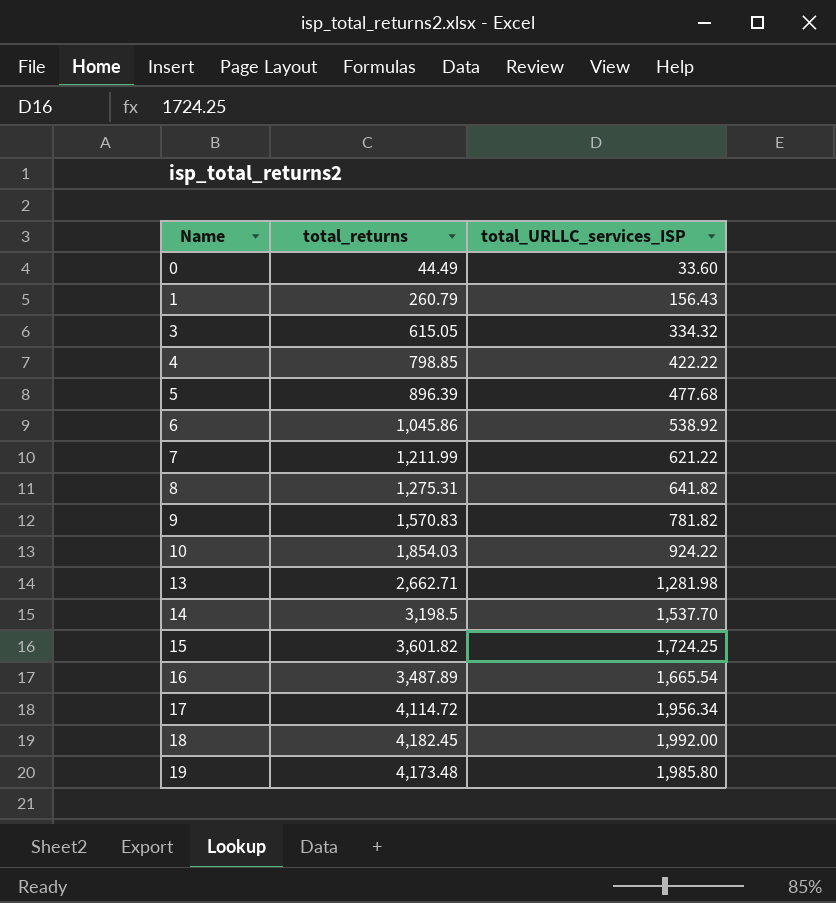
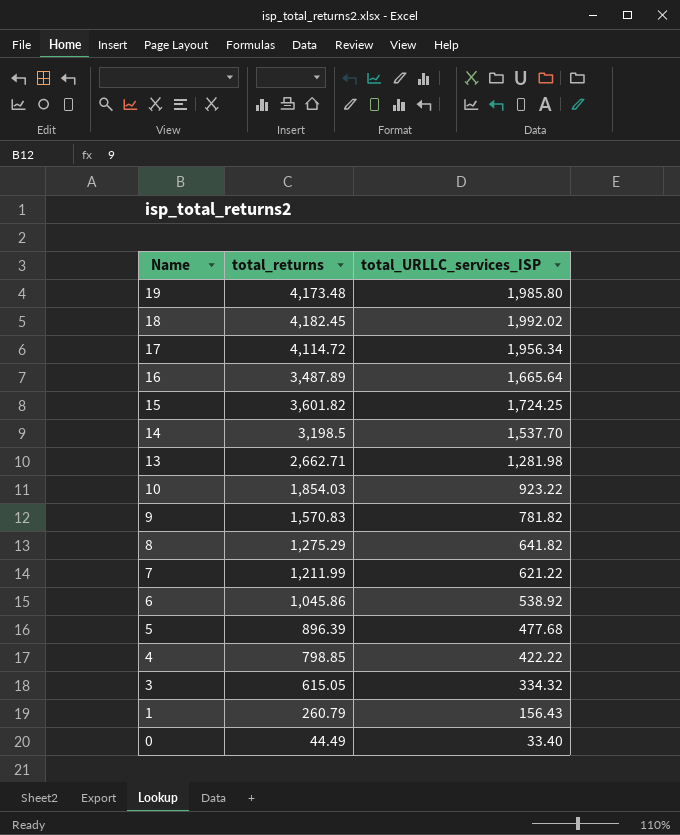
row order: Name ascending -> Name descending
18 | total_URLLC_services_ISP: 1,992.00 -> 1,992.02
16 | total_URLLC_services_ISP: 1,665.54 -> 1,665.64
10 | total_URLLC_services_ISP: 924.22 -> 923.22
8 | total_returns: 1,275.31 -> 1,275.29
0 | total_URLLC_services_ISP: 33.60 -> 33.40

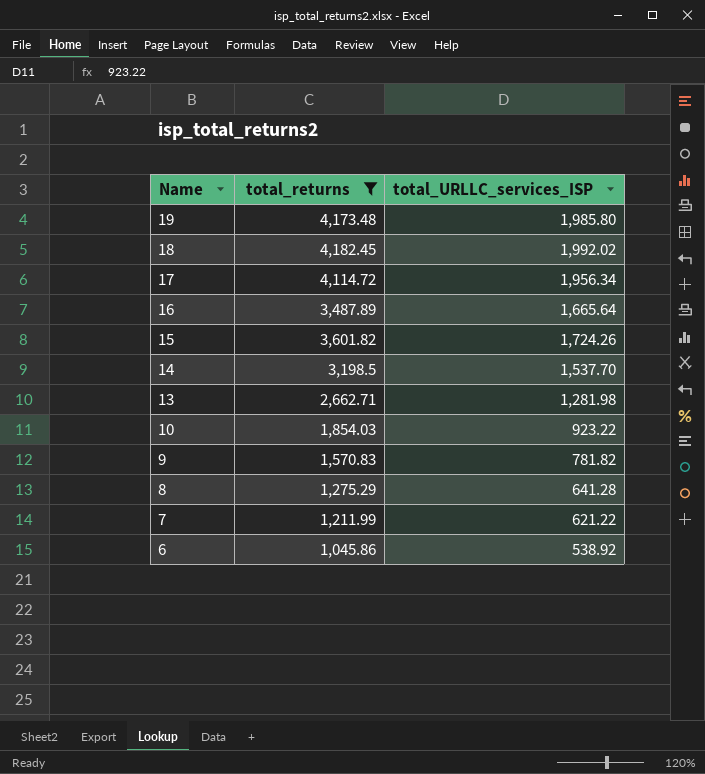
filter: none -> total_returns >= 1,045.86
15 | total_URLLC_services_ISP: 1,724.25 -> 1,724.26
8 | total_URLLC_services_ISP: 641.82 -> 641.28

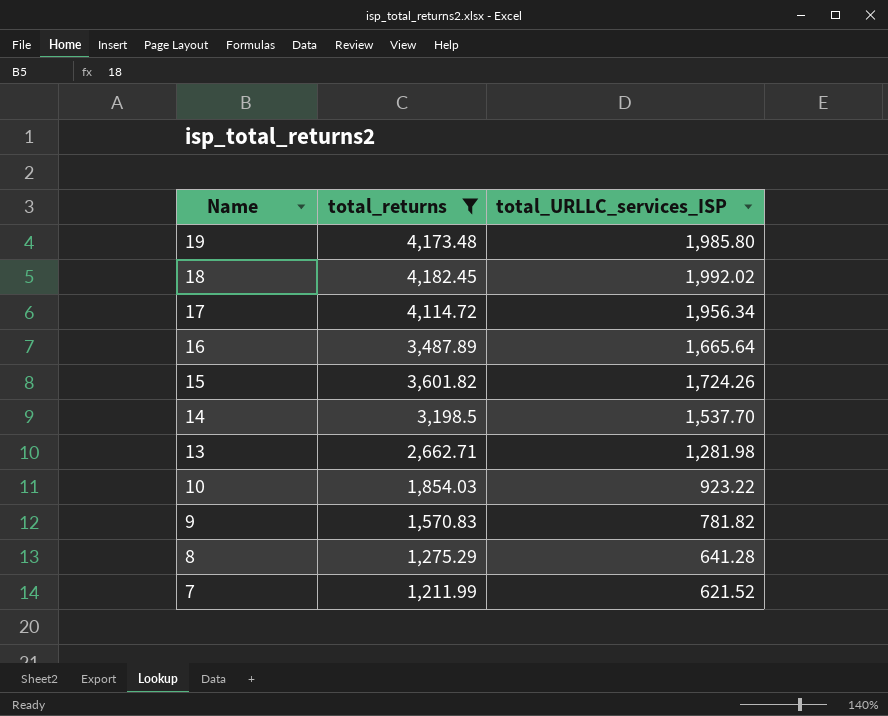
row 6: 1,045.86 | 538.92 -> none
7 | total_URLLC_services_ISP: 621.22 -> 621.52

